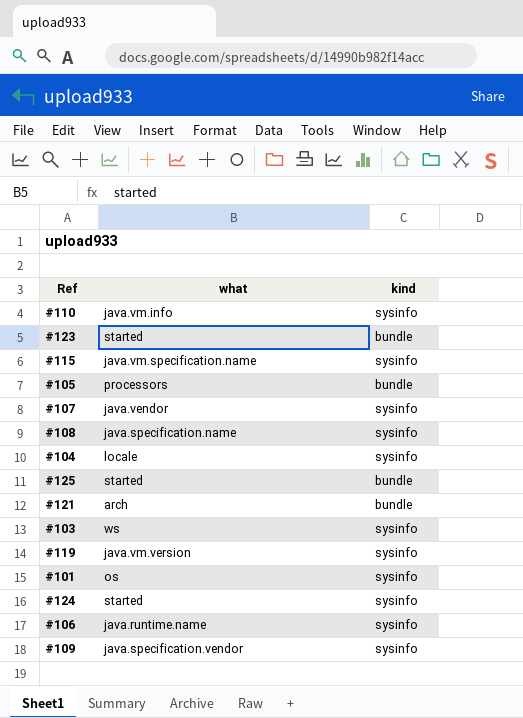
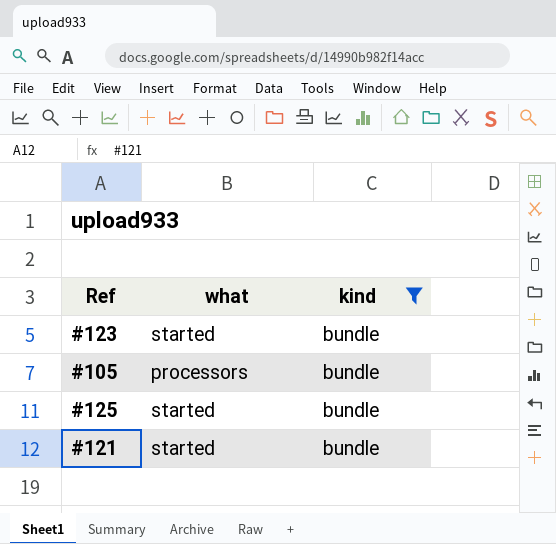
filter: none -> kind = bundle
#121 | what: arch -> started

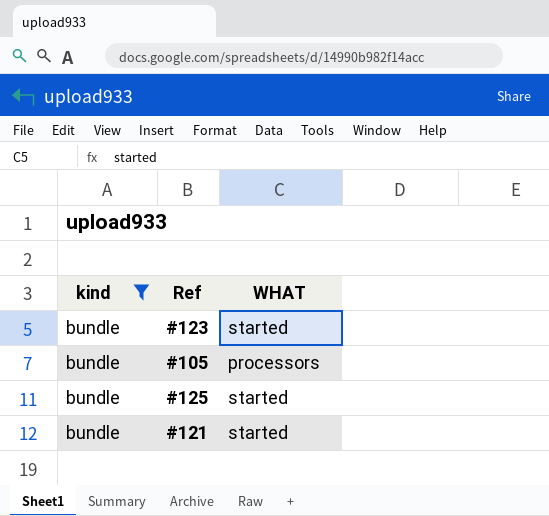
column kind | position: 3 -> 1
column name: what -> WHAT

